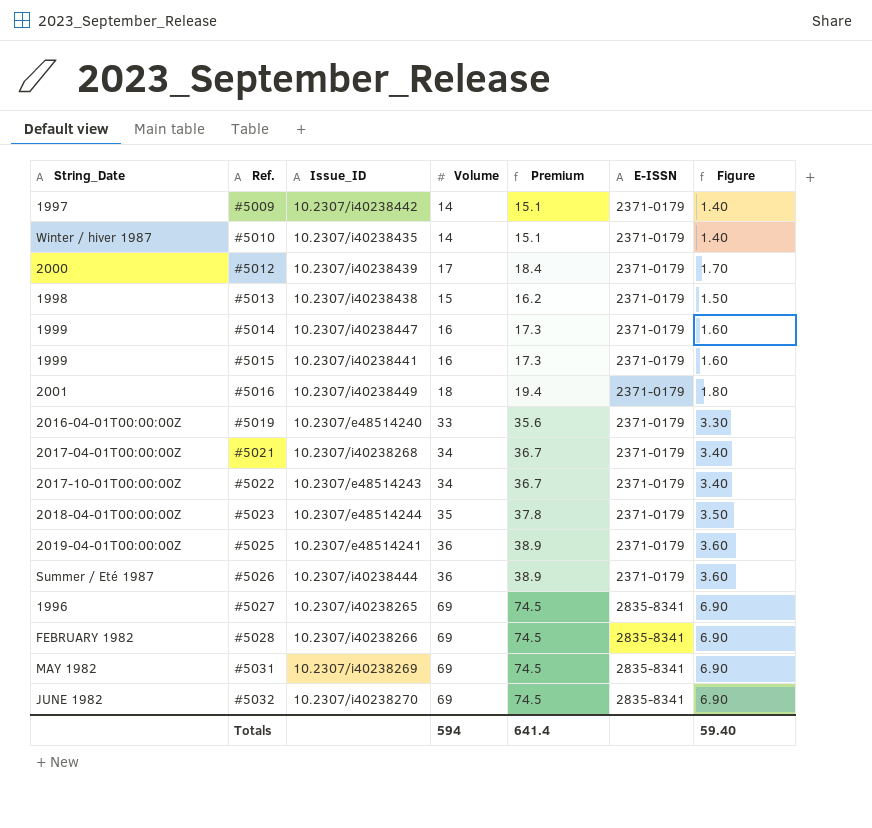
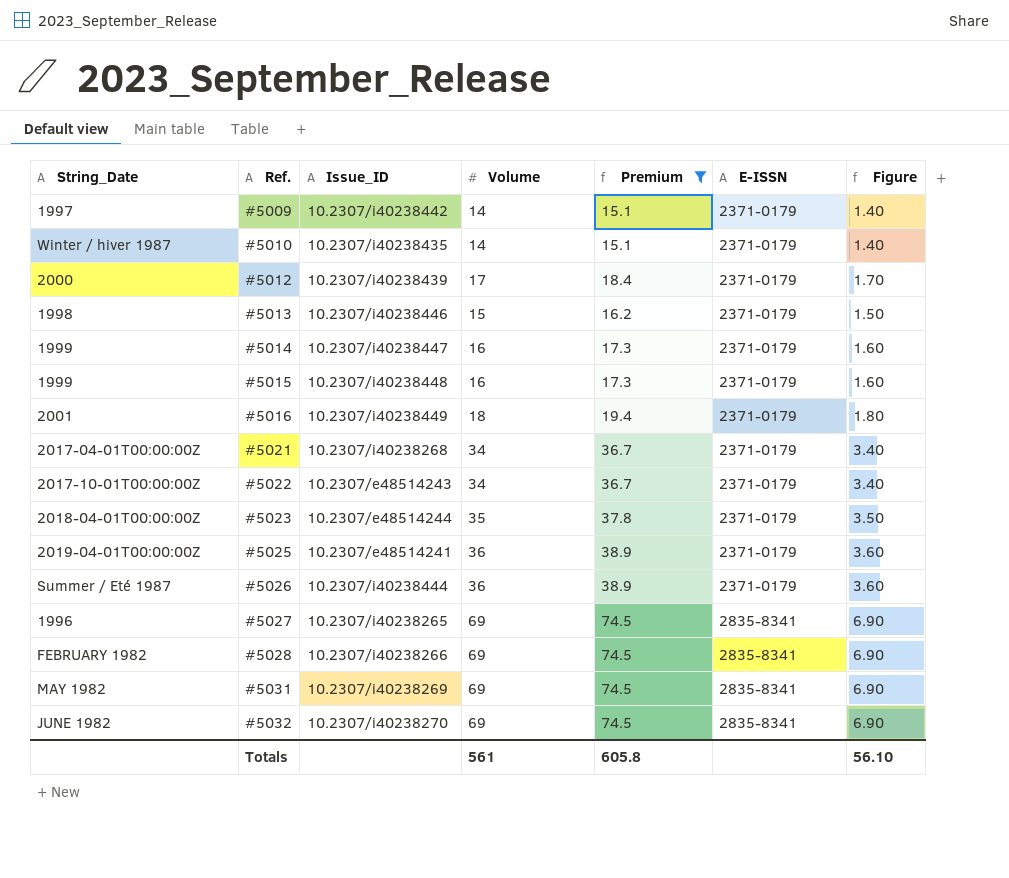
filter: none -> Premium != 35.6
#5013 | Issue_ID: 10.2307/i40238438 -> 10.2307/i40238446
#5015 | Issue_ID: 10.2307/i40238441 -> 10.2307/i40238448
Totals | Volume: 594 -> 561
Totals | Premium: 641.4 -> 605.8
Totals | Figure: 59.40 -> 56.10

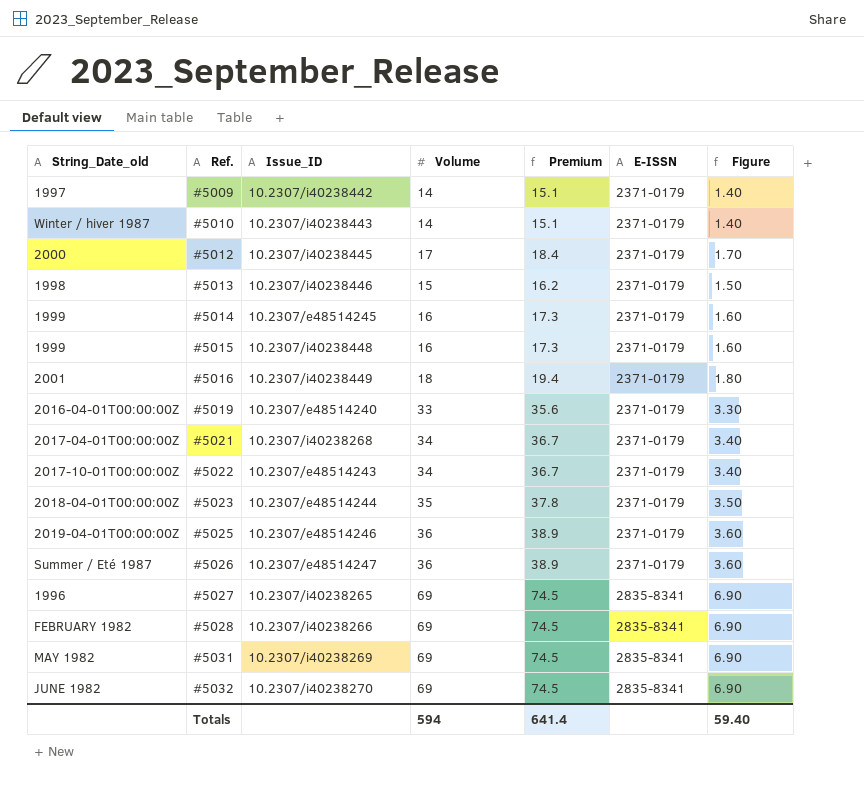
filter: Premium != 35.6 -> none
column name: String_Date -> String_Date_old
#5010 | Issue_ID: 10.2307/i40238435 -> 10.2307/i40238443
#5012 | Issue_ID: 10.2307/i40238439 -> 10.2307/i40238445
#5014 | Issue_ID: 10.2307/i40238447 -> 10.2307/e48514245
#5025 | Issue_ID: 10.2307/e48514241 -> 10.2307/e48514246
#5026 | Issue_ID: 10.2307/i40238444 -> 10.2307/e48514247
Totals | Volume: 561 -> 594
Totals | Premium: 605.8 -> 641.4
Totals | Figure: 56.10 -> 59.40

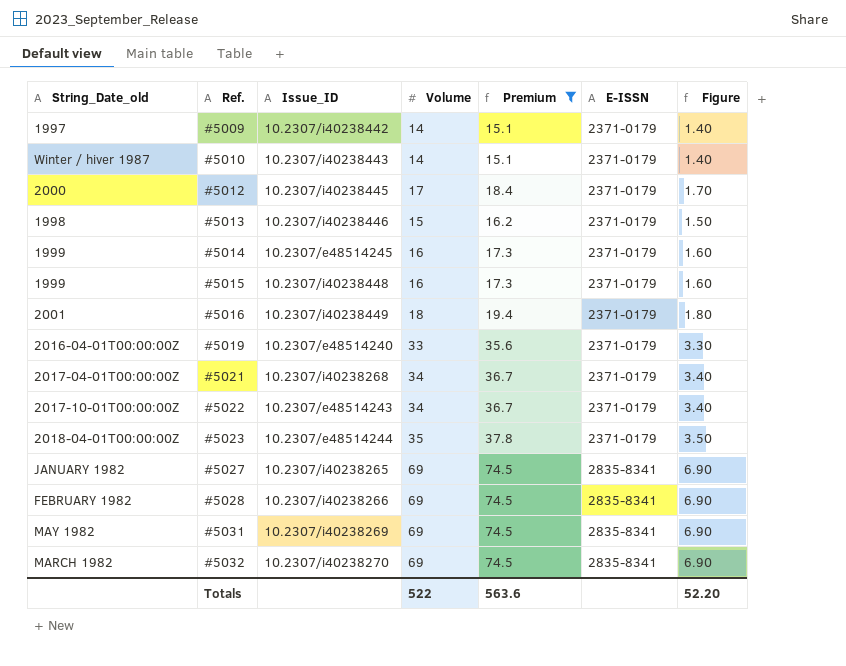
filter: none -> Premium != 38.9
#5027 | String_Date_old: 1996 -> JANUARY 1982
#5032 | String_Date_old: JUNE 1982 -> MARCH 1982
Totals | Volume: 594 -> 522
Totals | Premium: 641.4 -> 563.6
Totals | Figure: 59.40 -> 52.20

